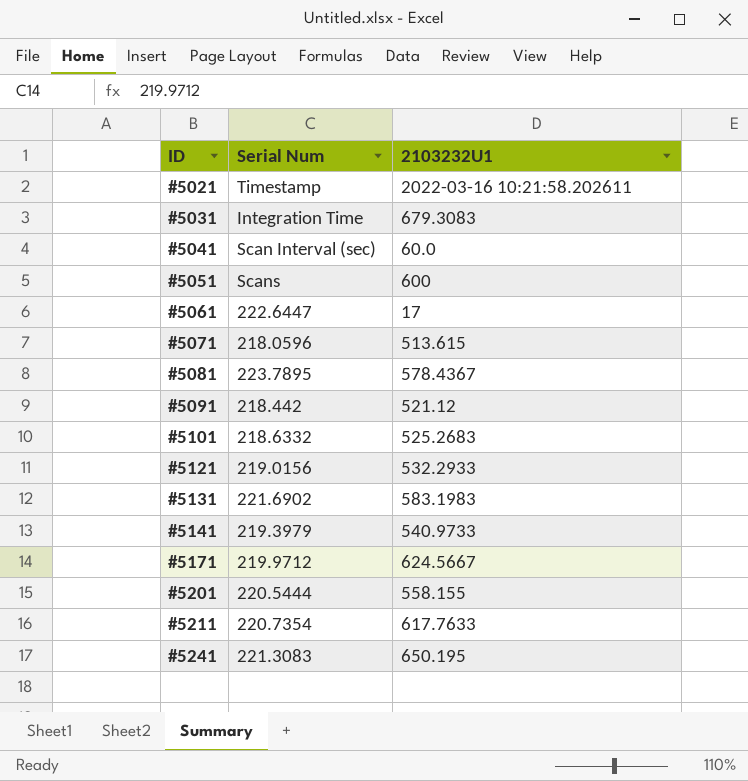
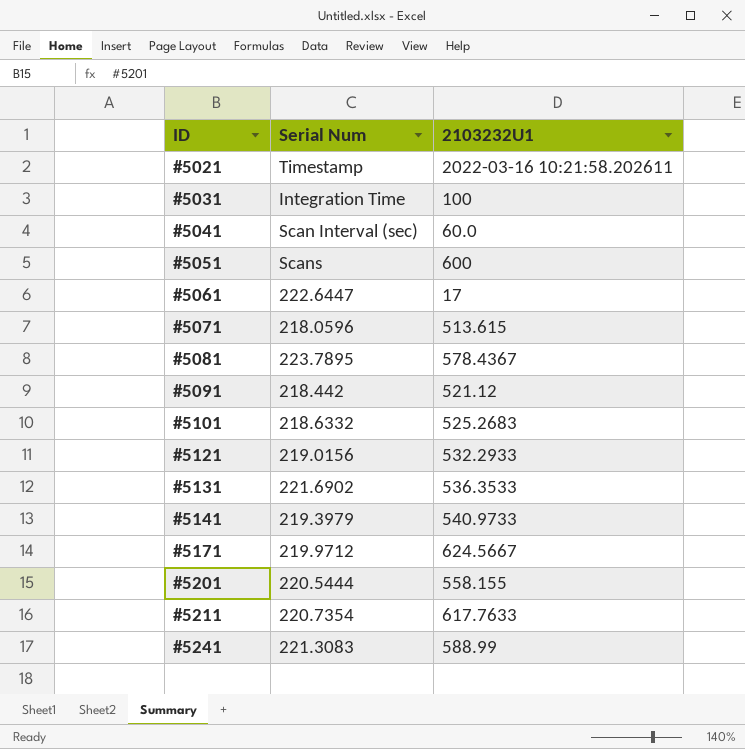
#5031 | 2103232U1: 679.3083 -> 100
#5131 | 2103232U1: 583.1983 -> 536.3533
#5241 | 2103232U1: 650.195 -> 588.99

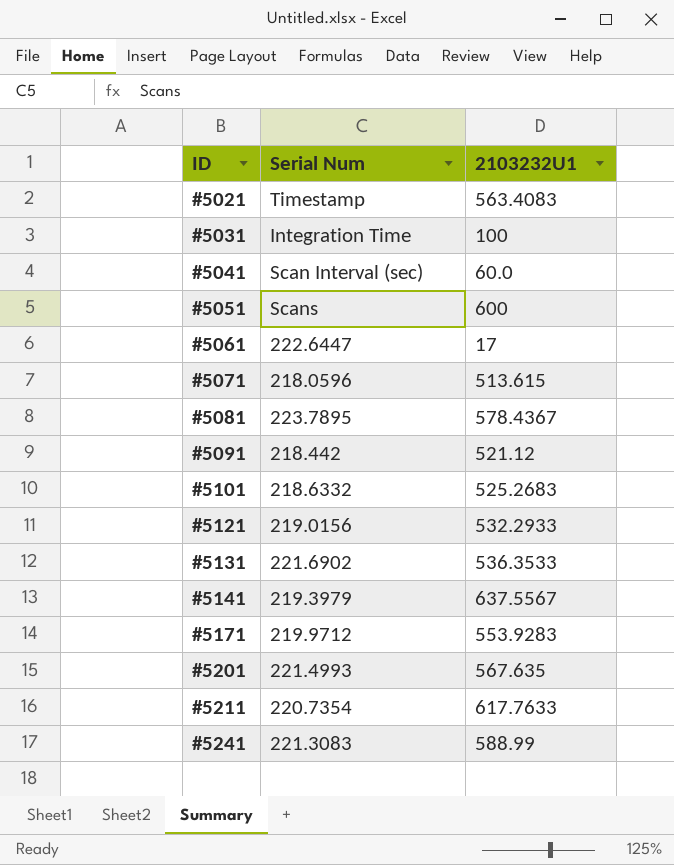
#5021 | 2103232U1: 2022-03-16 10:21:58.202611 -> 563.4083
#5141 | 2103232U1: 540.9733 -> 637.5567
#5171 | 2103232U1: 624.5667 -> 553.9283
#5201 | Serial Num: 220.5444 -> 221.4993
#5201 | 2103232U1: 558.155 -> 567.635

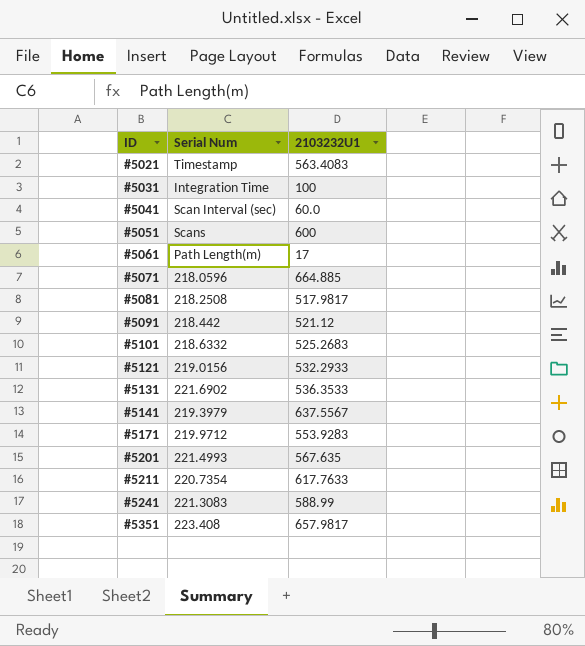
#5061 | Serial Num: 222.6447 -> Path Length(m)
#5071 | 2103232U1: 513.615 -> 664.885
#5081 | Serial Num: 223.7895 -> 218.2508
#5081 | 2103232U1: 578.4367 -> 517.9817
row #5351: none -> 223.408 | 657.9817

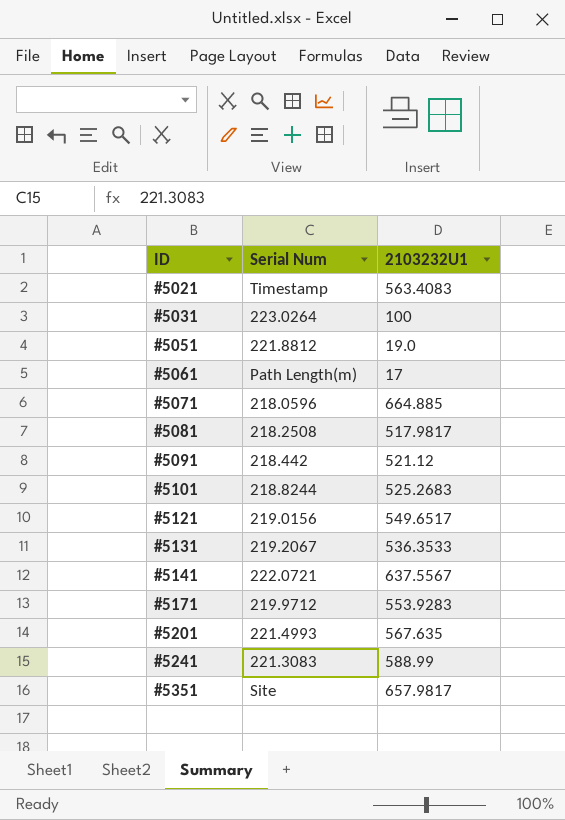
row #5041: Scan Interval (sec) | 60.0 -> none
row #5211: 220.7354 | 617.7633 -> none
#5031 | Serial Num: Integration Time -> 223.0264
#5051 | Serial Num: Scans -> 221.8812
#5051 | 2103232U1: 600 -> 19.0
#5101 | Serial Num: 218.6332 -> 218.8244
#5121 | 2103232U1: 532.2933 -> 549.6517
#5131 | Serial Num: 221.6902 -> 219.2067
#5141 | Serial Num: 219.3979 -> 222.0721
#5351 | Serial Num: 223.408 -> Site

